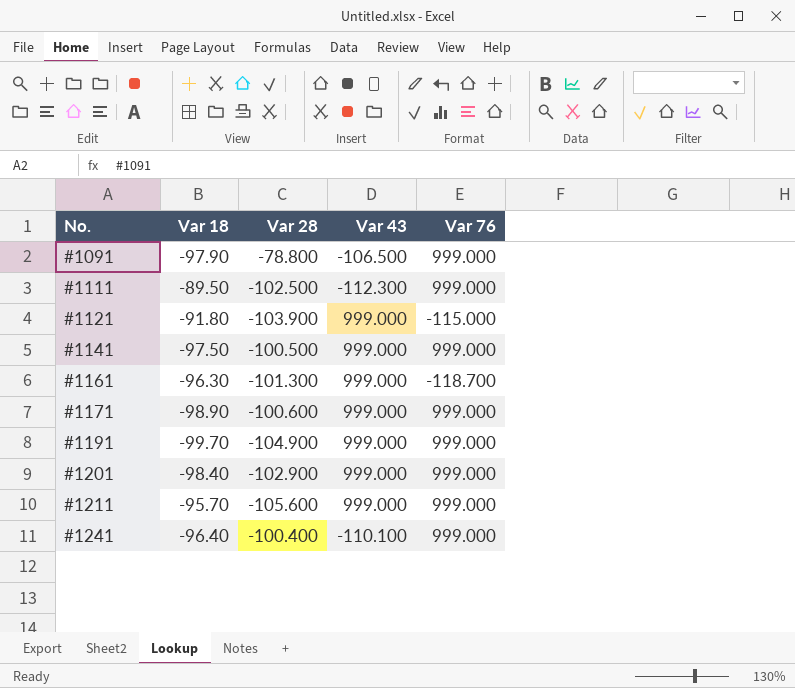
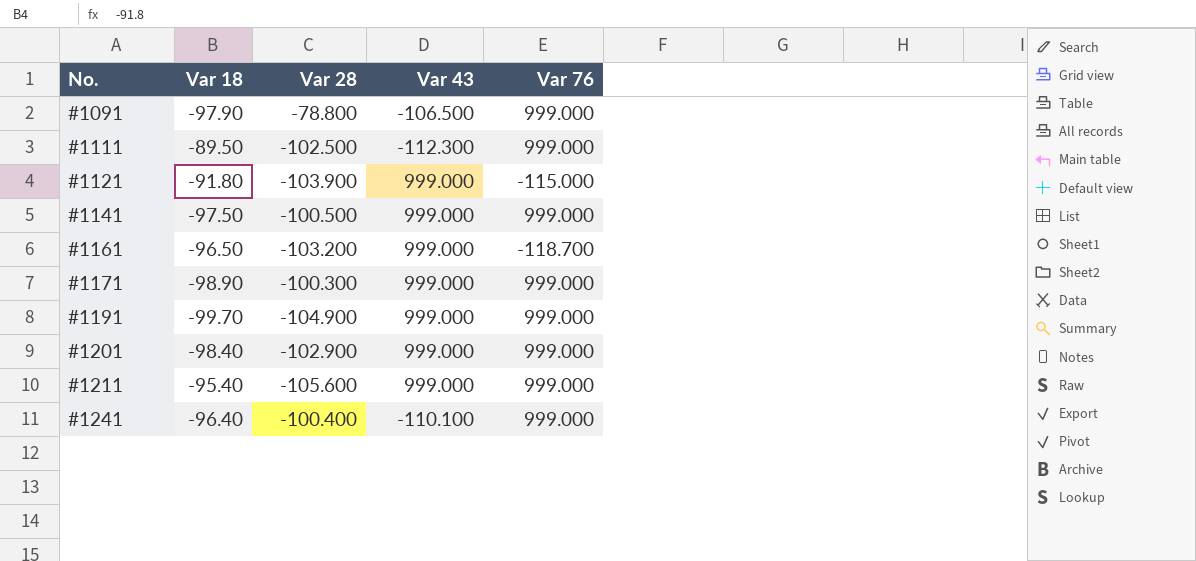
#1161 | Var 18: -96.30 -> -96.50
#1161 | Var 28: -101.300 -> -103.200
#1171 | Var 28: -100.600 -> -100.300
#1211 | Var 18: -95.70 -> -95.40

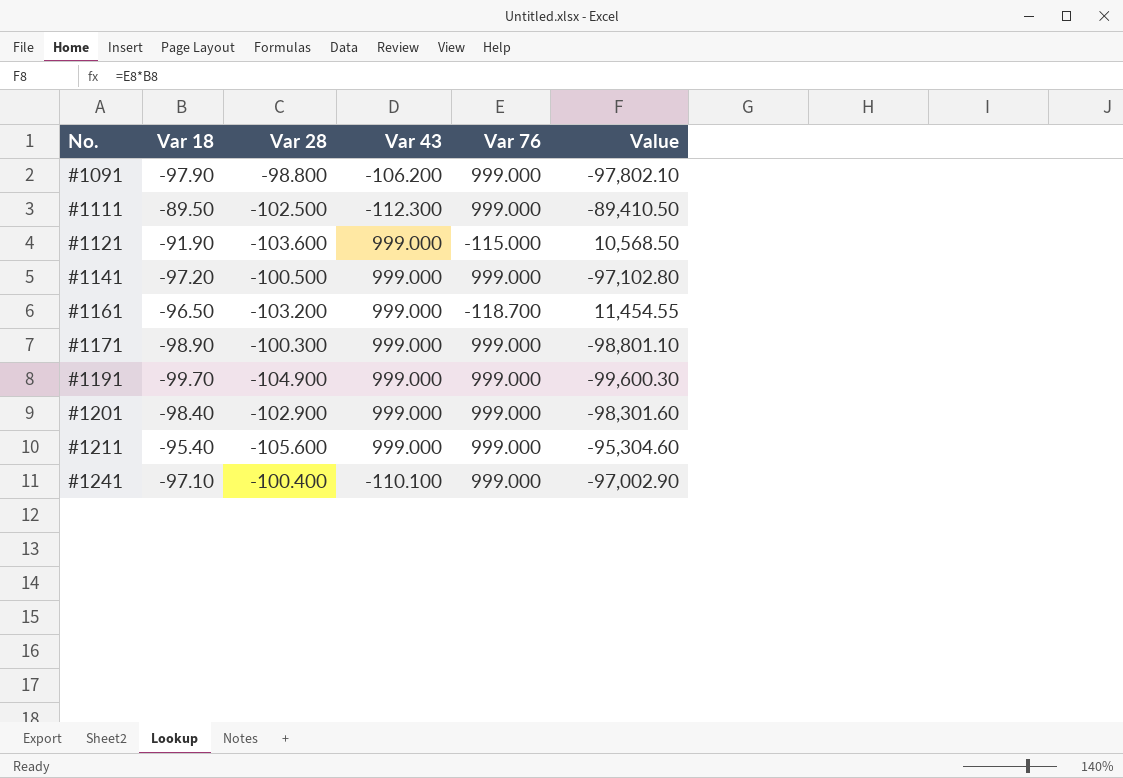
column Value | formula: none -> [Var 18] * [Var 76]
#1091 | Var 28: -78.800 -> -98.800
#1091 | Var 43: -106.500 -> -106.200
#1121 | Var 18: -91.80 -> -91.90
#1121 | Var 28: -103.900 -> -103.600
#1141 | Var 18: -97.50 -> -97.20
#1241 | Var 18: -96.40 -> -97.10

